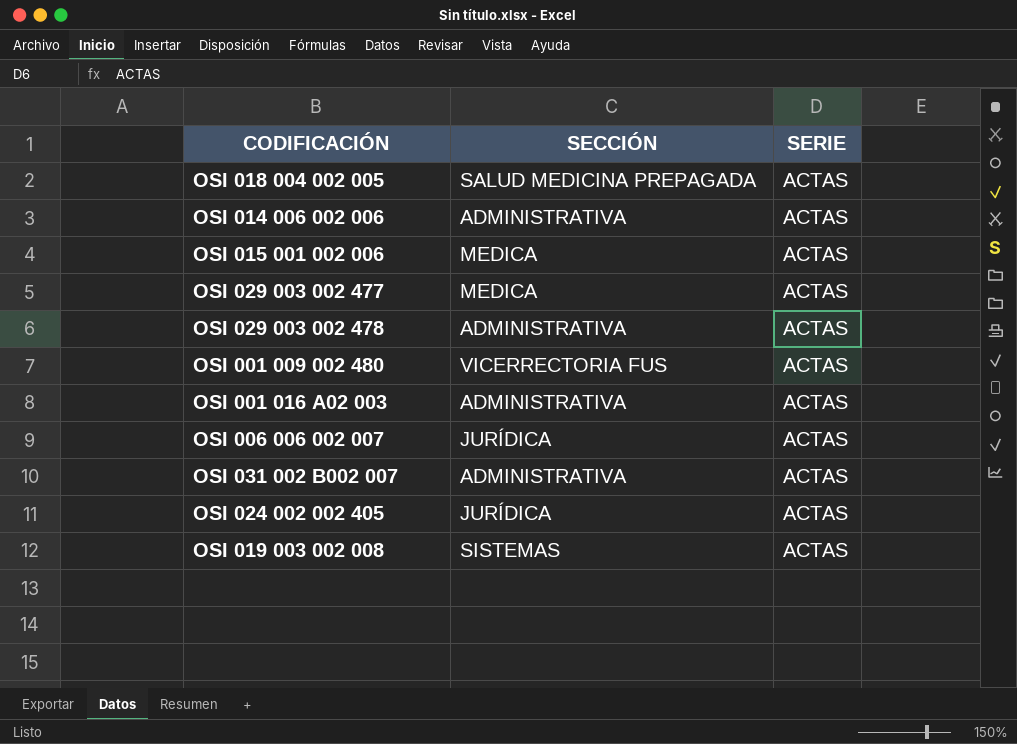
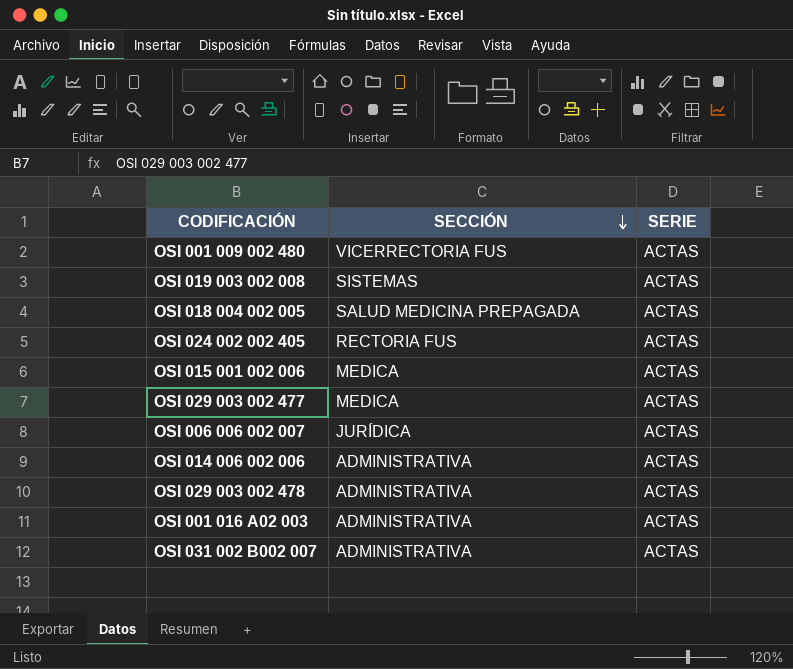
row order: none -> SECCIÓN descending
OSI 024 002 002 405 | SECCIÓN: JURÍDICA -> RECTORIA FUS

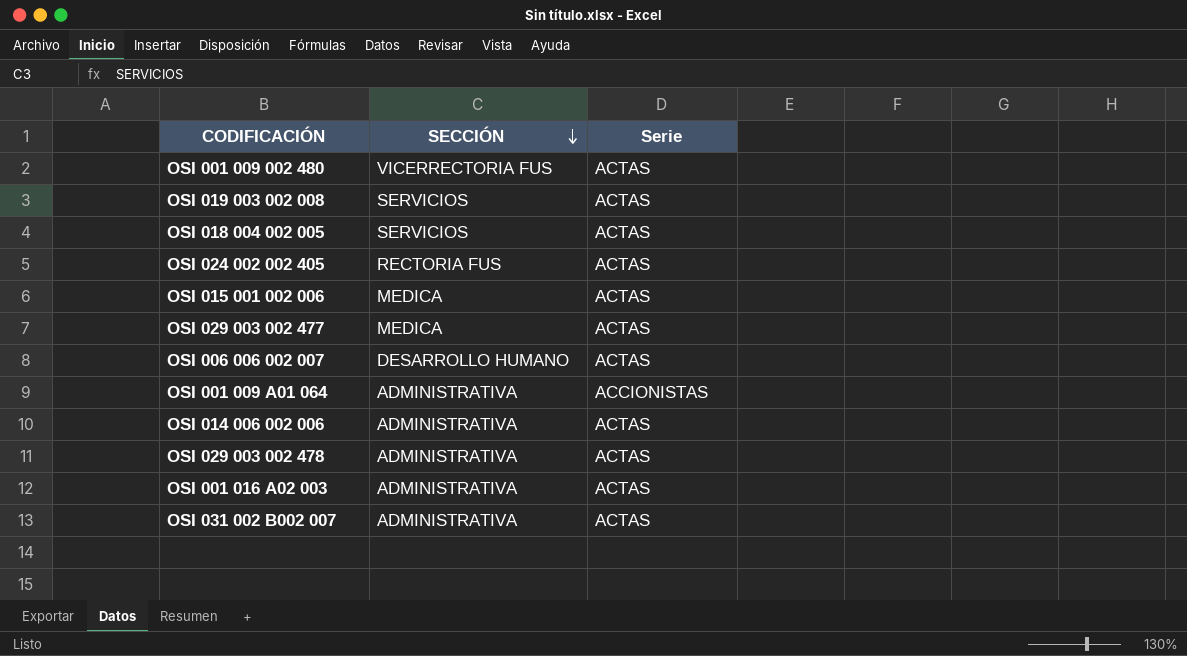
column name: SERIE -> Serie
OSI 019 003 002 008 | SECCIÓN: SISTEMAS -> SERVICIOS
OSI 018 004 002 005 | SECCIÓN: SALUD MEDICINA PREPAGADA -> SERVICIOS
OSI 006 006 002 007 | SECCIÓN: JURÍDICA -> DESARROLLO HUMANO
row OSI 001 009 A01 064: none -> ADMINISTRATIVA | ACCIONISTAS

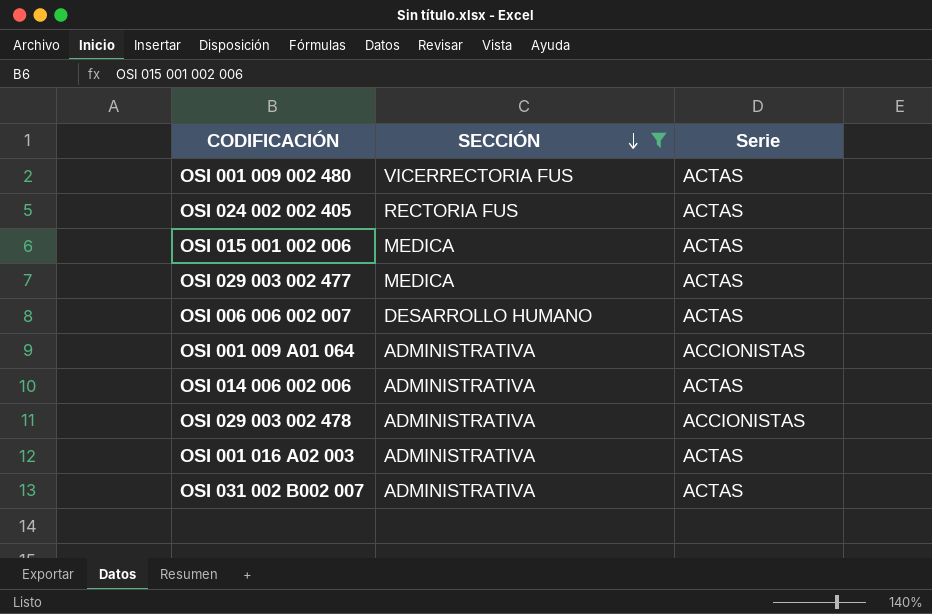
filter: none -> SECCIÓN != SERVICIOS
OSI 029 003 002 478 | Serie: ACTAS -> ACCIONISTAS

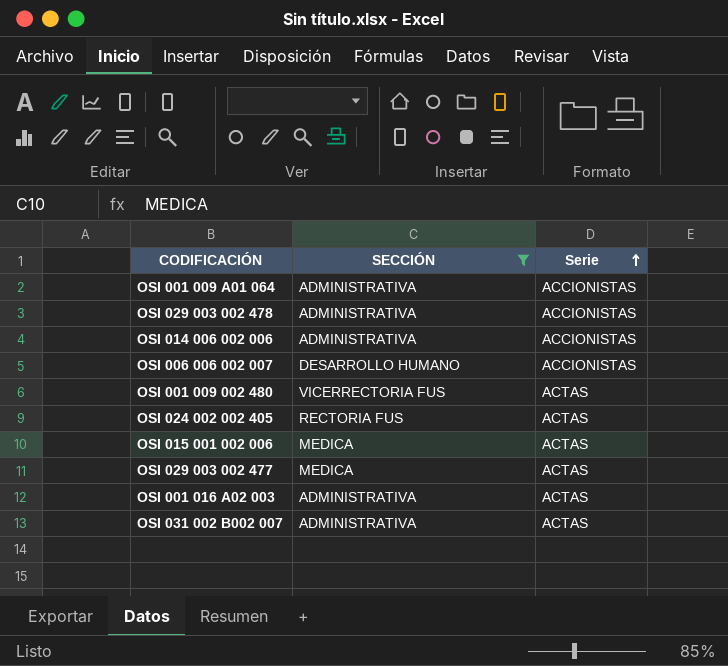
row order: SECCIÓN descending -> Serie ascending
OSI 014 006 002 006 | Serie: ACTAS -> ACCIONISTAS
OSI 006 006 002 007 | Serie: ACTAS -> ACCIONISTAS

